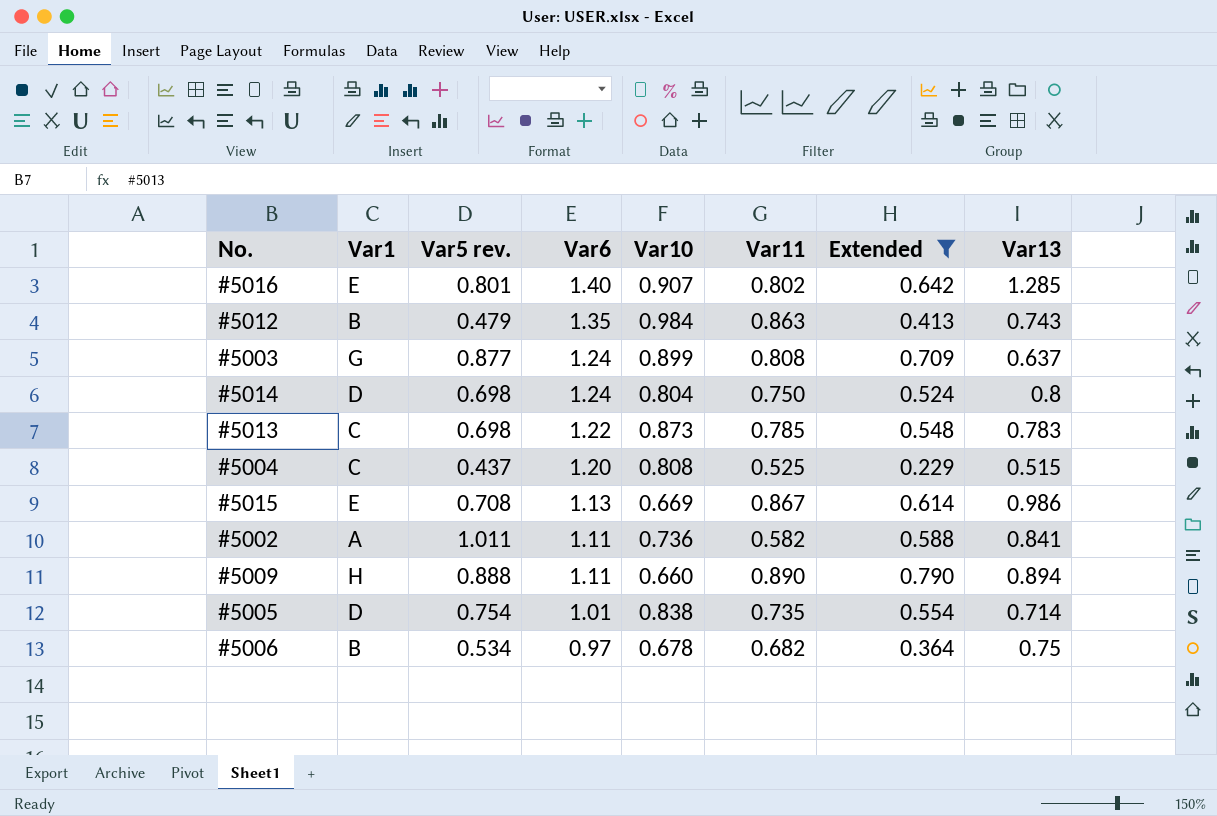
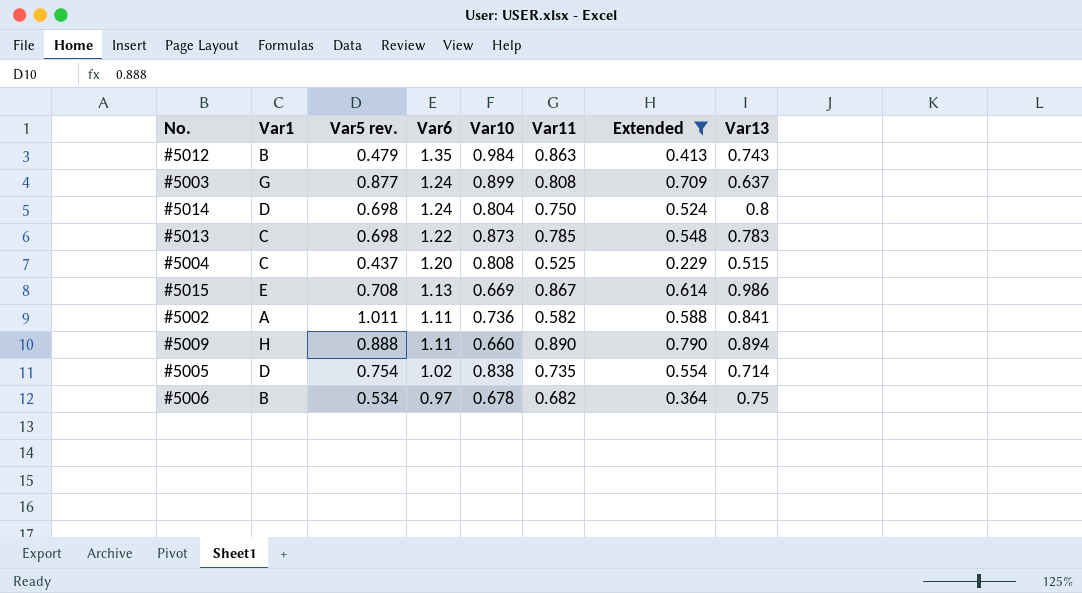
row #5016: E | 0.801 | 1.40 | 0.907 | 0.802 | 0.642 | 1.285 -> none
#5005 | Var6: 1.01 -> 1.02

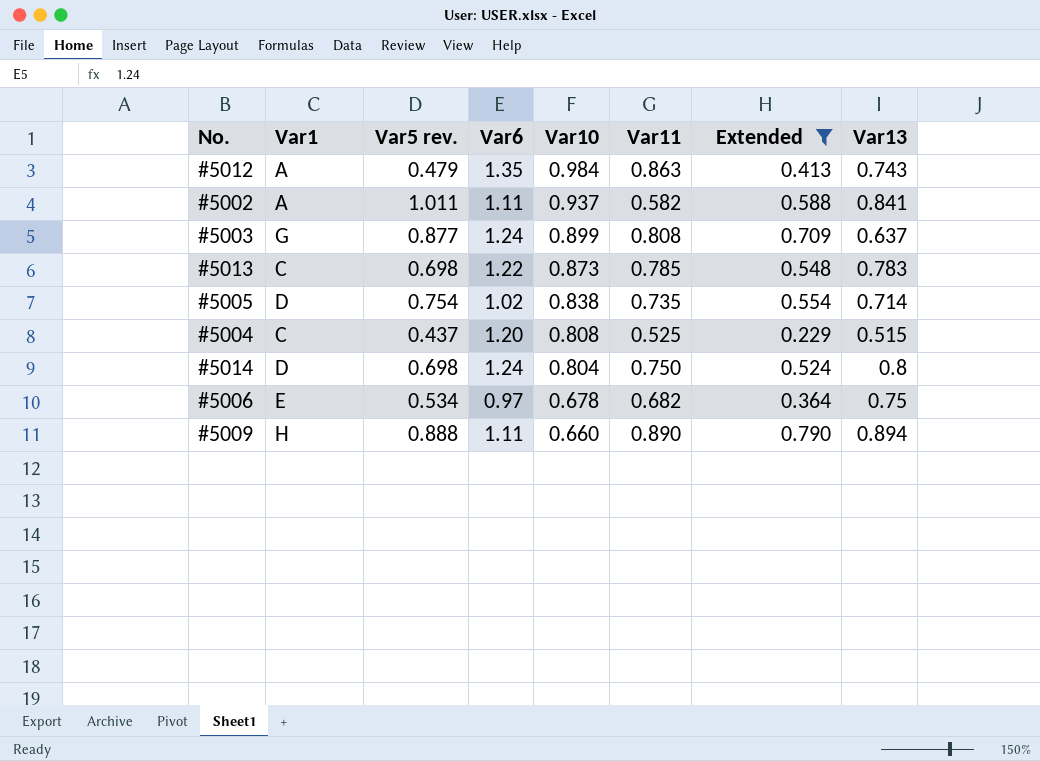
row order: Var6 descending -> Var10 descending
row #5015: E | 0.708 | 1.13 | 0.669 | 0.867 | 0.614 | 0.986 -> none
#5012 | Var1: B -> A
#5002 | Var10: 0.736 -> 0.937
#5006 | Var1: B -> E

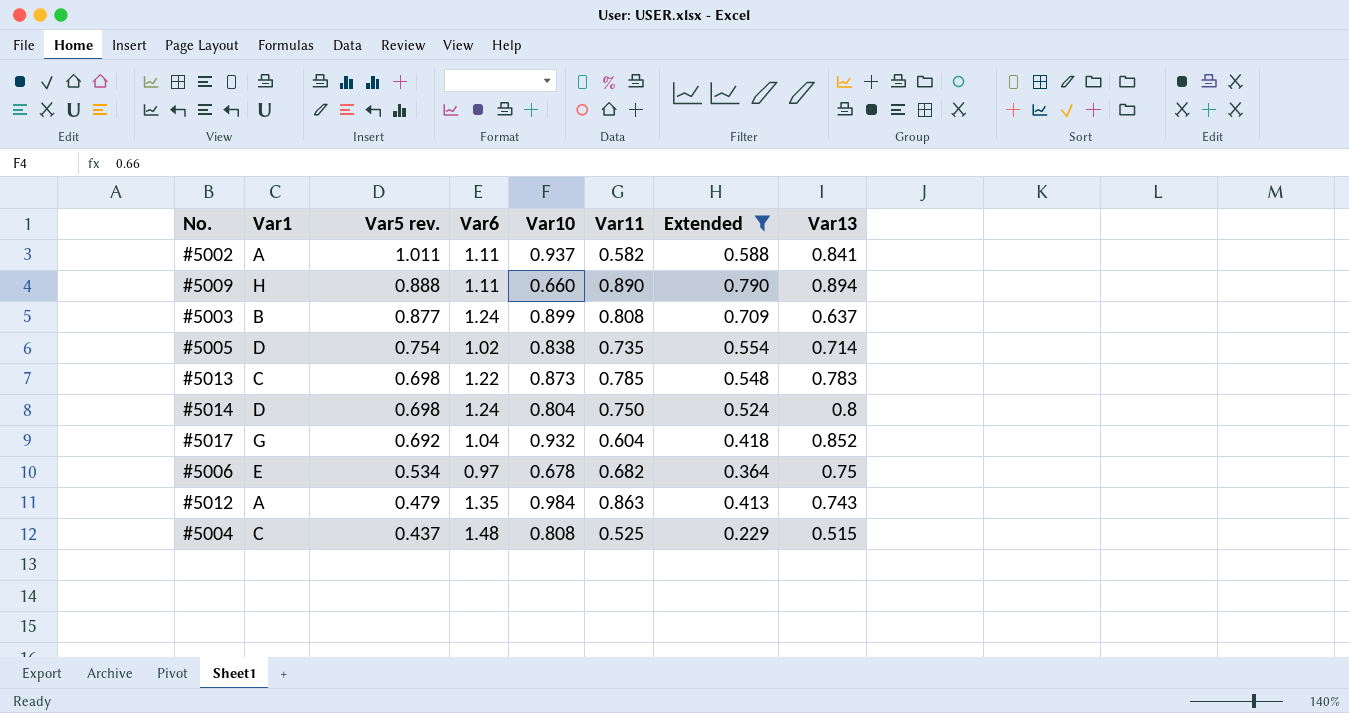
row order: Var10 descending -> Var5 rev. descending
#5003 | Var1: G -> B
row #5017: none -> G | 0.692 | 1.04 | 0.932 | 0.604 | 0.418 | 0.852
#5004 | Var6: 1.20 -> 1.48

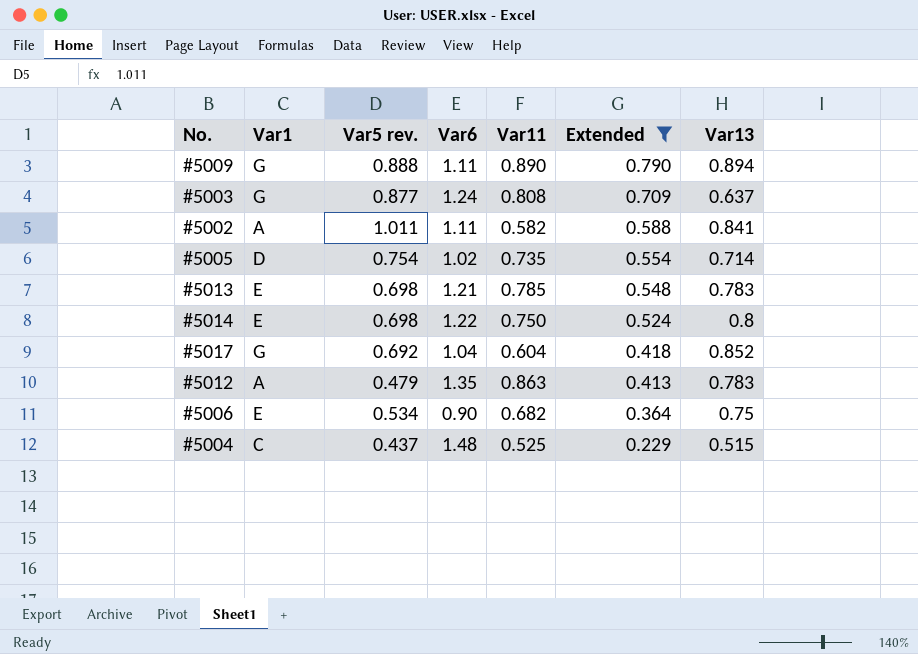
row order: Var5 rev. descending -> Extended descending
column Var10 | position: 5 -> none
#5009 | Var1: H -> G
#5003 | Var1: B -> G
#5013 | Var1: C -> E
#5013 | Var6: 1.22 -> 1.21
#5014 | Var1: D -> E
#5014 | Var6: 1.24 -> 1.22
#5012 | Var13: 0.743 -> 0.783
#5006 | Var6: 0.97 -> 0.90

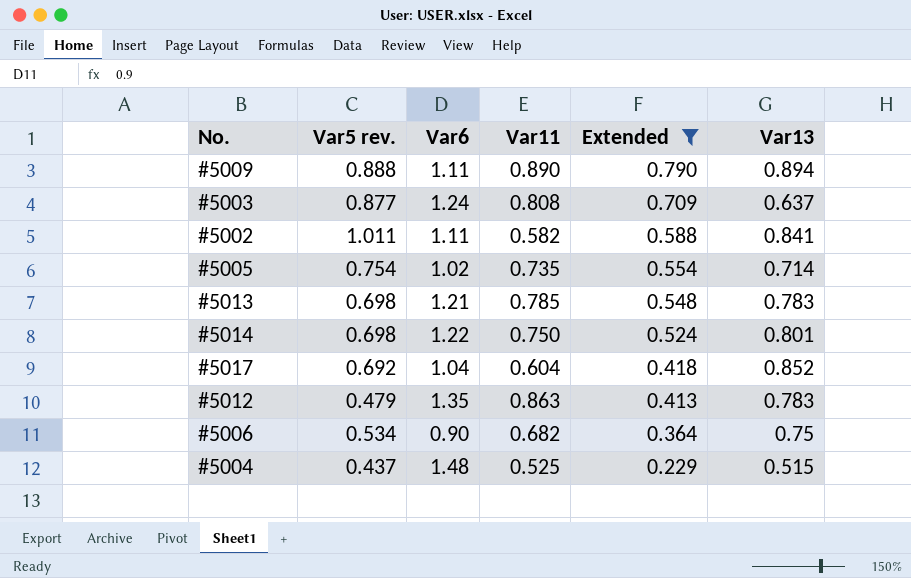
column Var1 | position: 2 -> none
#5014 | Var13: 0.8 -> 0.801

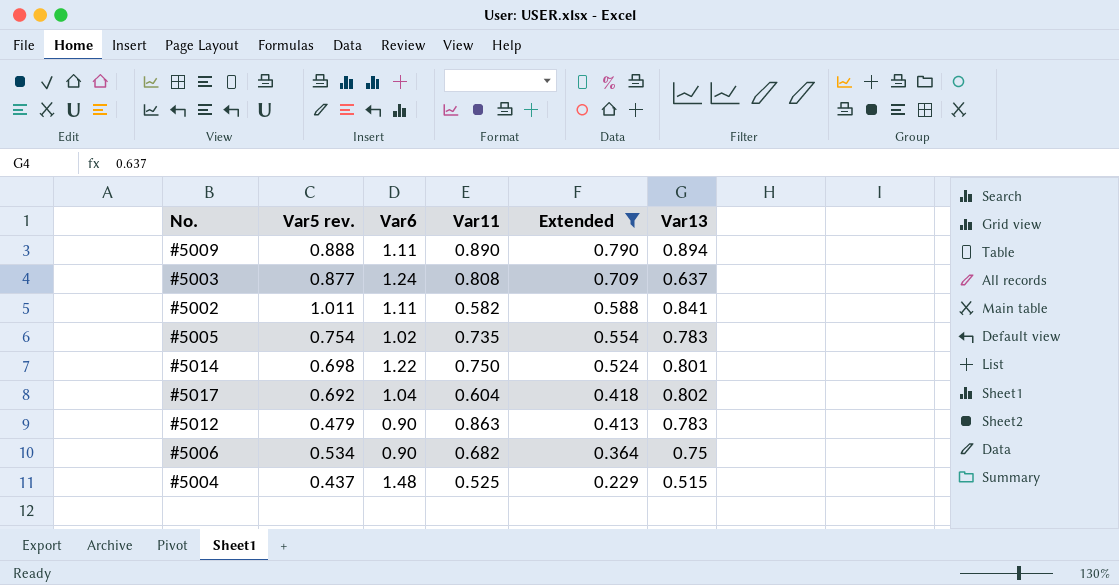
row #5013: 0.698 | 1.21 | 0.785 | 0.548 | 0.783 -> none
#5005 | Var13: 0.714 -> 0.783
#5017 | Var13: 0.852 -> 0.802
#5012 | Var6: 1.35 -> 0.90

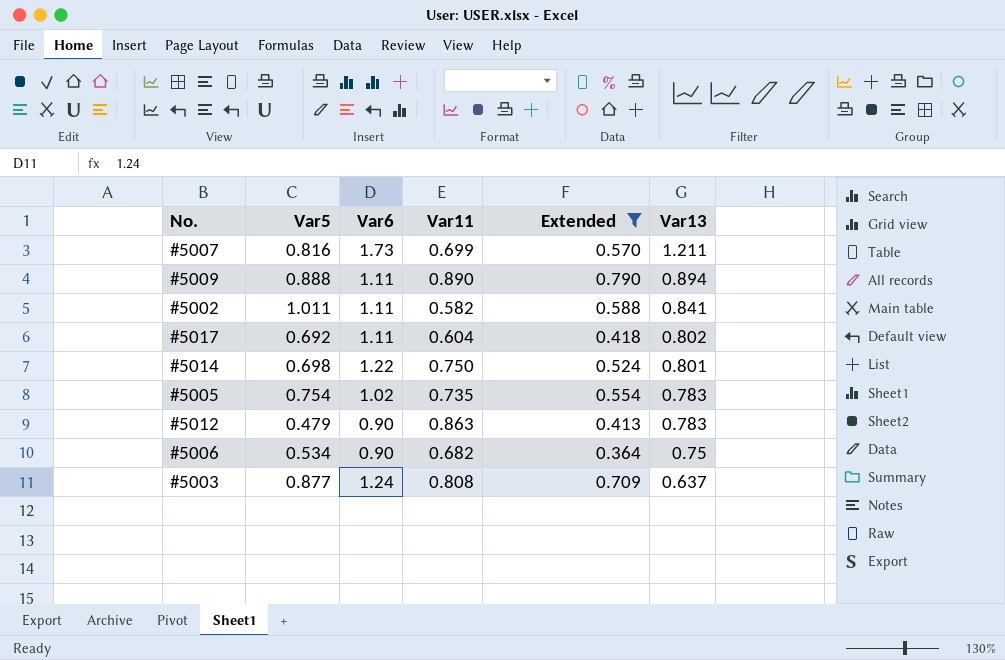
row order: Extended descending -> Var13 descending
column name: Var5 rev. -> Var5
row #5004: 0.437 | 1.48 | 0.525 | 0.229 | 0.515 -> none
row #5007: none -> 0.816 | 1.73 | 0.699 | 0.570 | 1.211
#5017 | Var6: 1.04 -> 1.11

